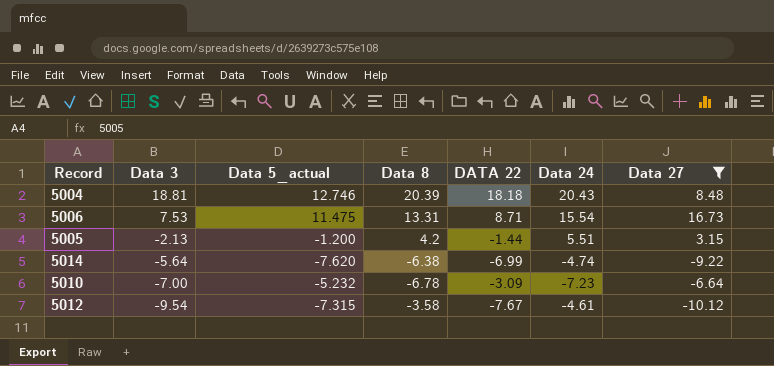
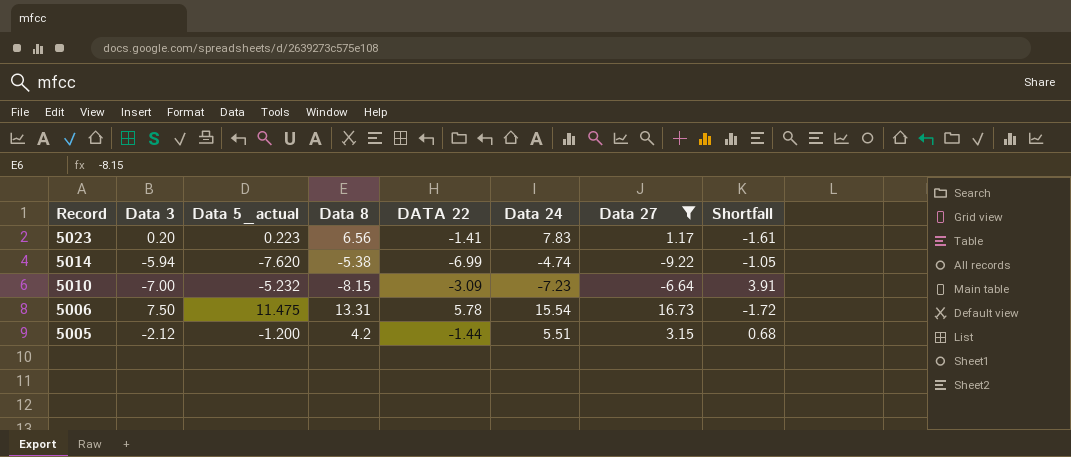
row order: Data 3 descending -> Record descending
column Shortfall | formula: none -> [DATA 22] - [Data 3]
row 5004: 18.81 | 12.746 | 20.39 | 18.18 | 20.43 | 8.48 -> none
row 5012: -9.54 | -7.315 | -3.58 | -7.67 | -4.61 | -10.12 -> none
row 5023: none -> 0.20 | 0.223 | 6.56 | -1.41 | 7.83 | 1.17 | -1.61
5014 | Data 3: -5.64 -> -5.94
5014 | Data 8: -6.38 -> -5.38
5010 | Data 8: -6.78 -> -8.15
5006 | Data 3: 7.53 -> 7.50
5006 | DATA 22: 8.71 -> 5.78
5005 | Data 3: -2.13 -> -2.12

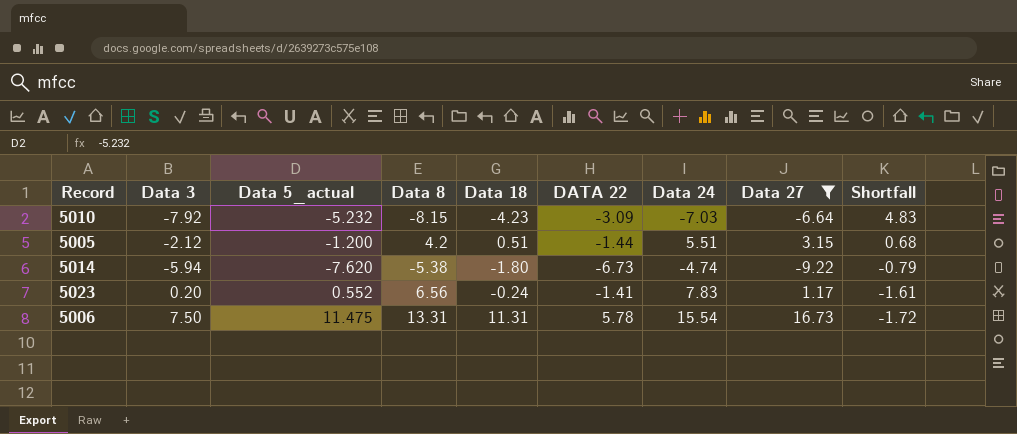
row order: Record descending -> Shortfall descending
column Data 18 | position: none -> 5
5010 | Data 3: -7.00 -> -7.92
5010 | Data 24: -7.23 -> -7.03
5010 | Shortfall: 3.91 -> 4.83
5014 | DATA 22: -6.99 -> -6.73
5014 | Shortfall: -1.05 -> -0.79
5023 | Data 5_actual: 0.223 -> 0.552

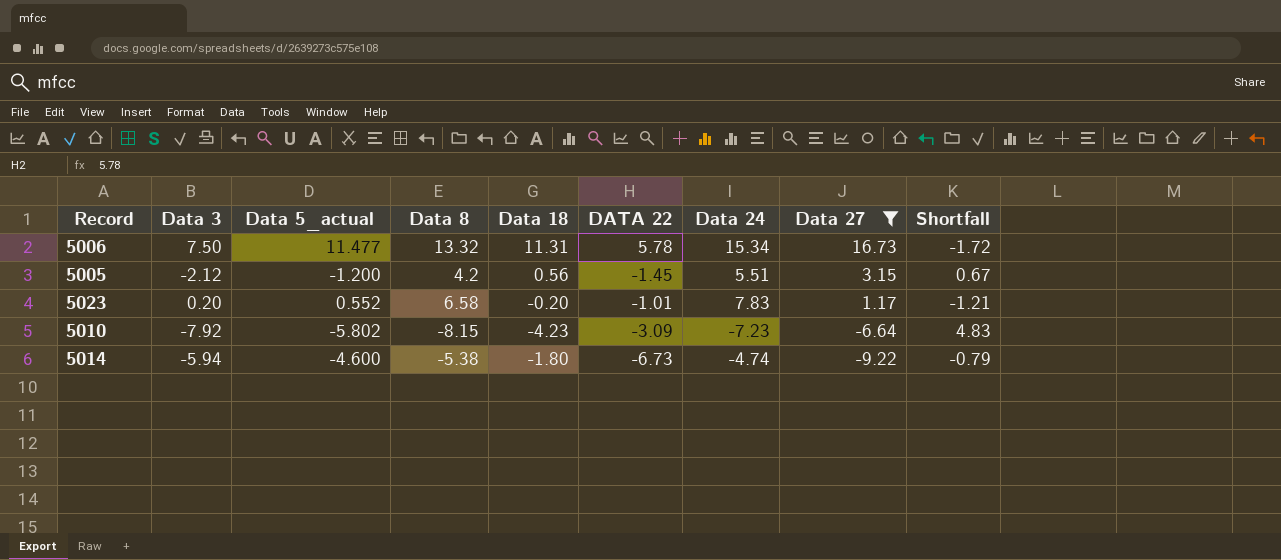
row order: Shortfall descending -> Data 27 descending
5006 | Data 5_actual: 11.475 -> 11.477
5006 | Data 8: 13.31 -> 13.32
5006 | Data 24: 15.54 -> 15.34
5005 | Data 18: 0.51 -> 0.56
5005 | DATA 22: -1.44 -> -1.45
5005 | Shortfall: 0.68 -> 0.67
5023 | Data 8: 6.56 -> 6.58
5023 | Data 18: -0.24 -> -0.20
5023 | DATA 22: -1.41 -> -1.01
5023 | Shortfall: -1.61 -> -1.21
5010 | Data 5_actual: -5.232 -> -5.802
5010 | Data 24: -7.03 -> -7.23
5014 | Data 5_actual: -7.620 -> -4.600

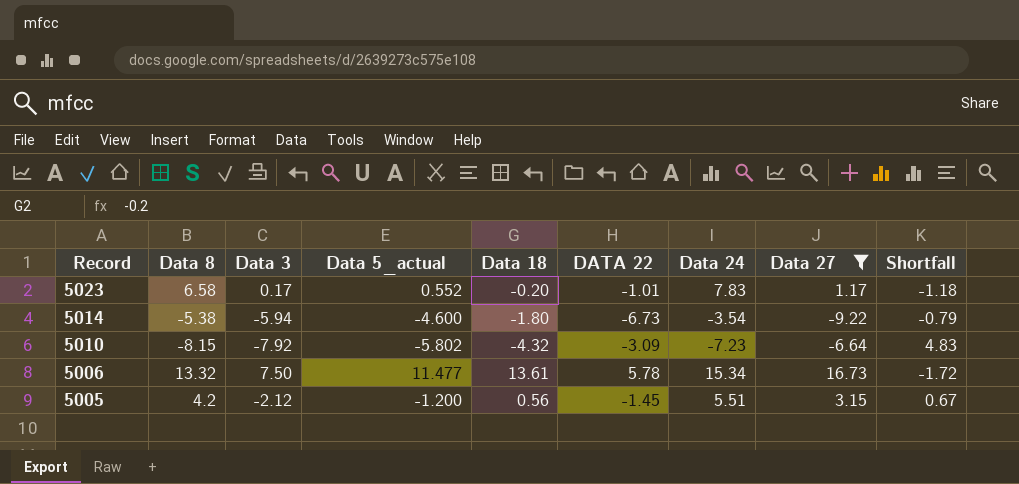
row order: Data 27 descending -> Record descending
column Data 8 | position: 4 -> 2
5023 | Data 3: 0.20 -> 0.17
5023 | Shortfall: -1.21 -> -1.18
5014 | Data 24: -4.74 -> -3.54
5010 | Data 18: -4.23 -> -4.32
5006 | Data 18: 11.31 -> 13.61

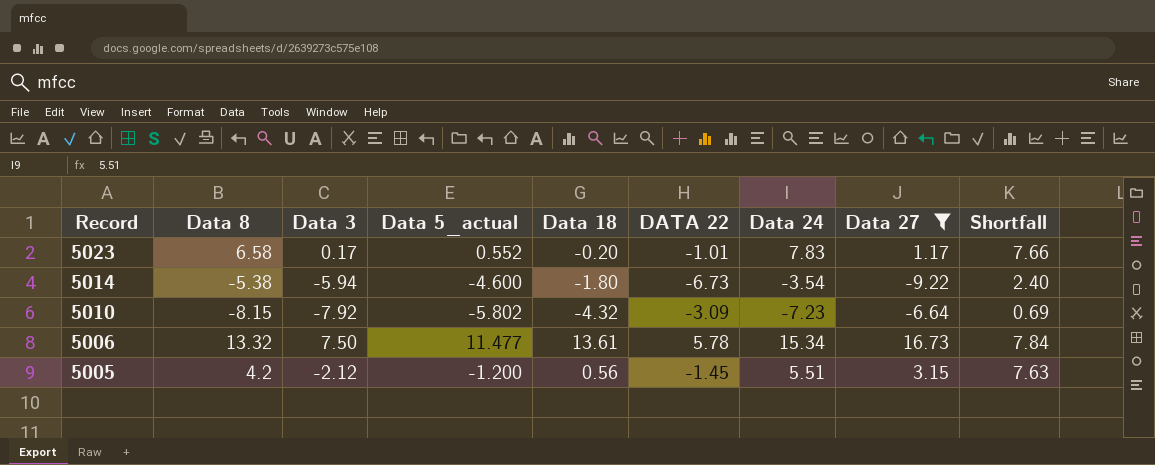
column Shortfall | formula: [DATA 22] - [Data 3] -> [Data 24] - [Data 3]

